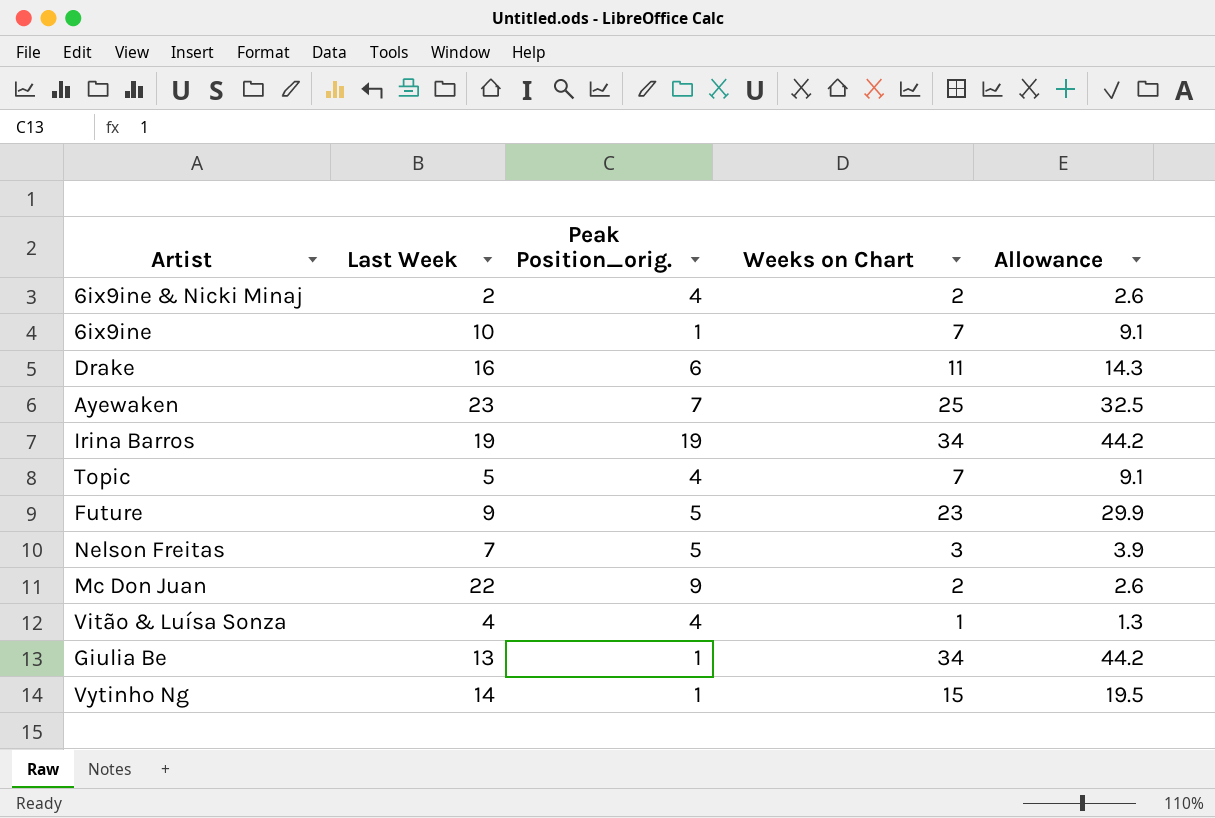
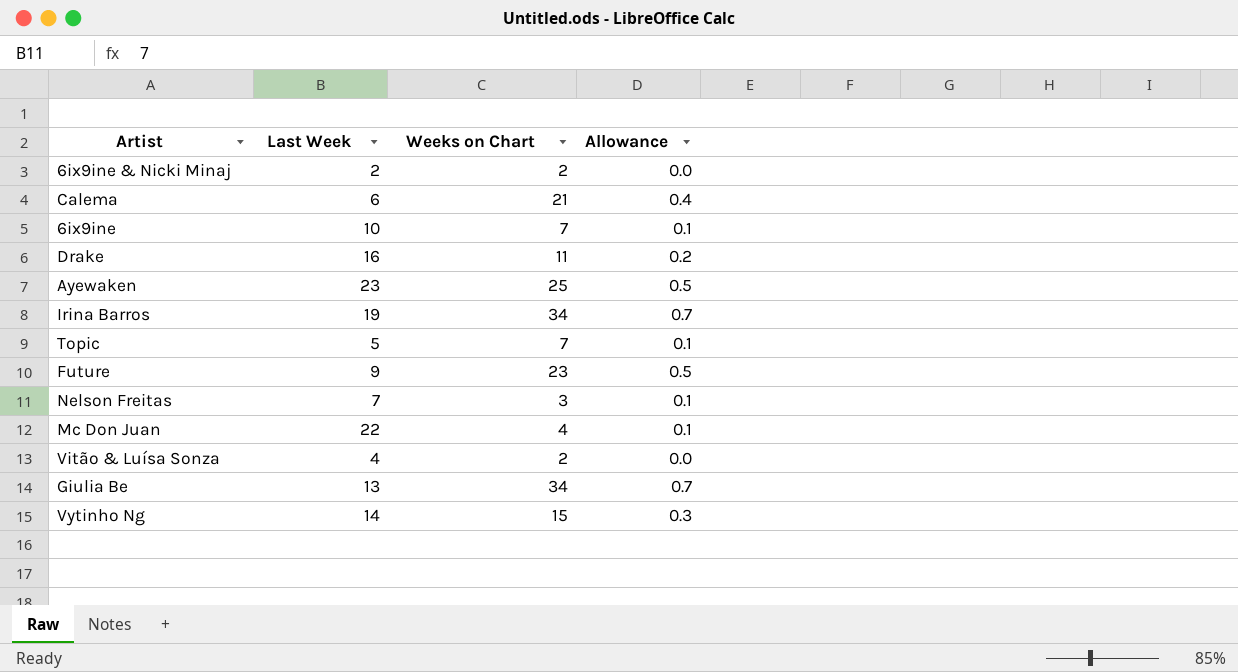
column Peak Position_orig. | position: 3 -> none
column Allowance | formula: [Weeks on Chart] * 1.3 -> [Weeks on Chart] * 0.02
row Calema: none -> 6 | 21 | 0.4
Mc Don Juan | Weeks on Chart: 2 -> 4
Vitão & Luísa Sonza | Weeks on Chart: 1 -> 2

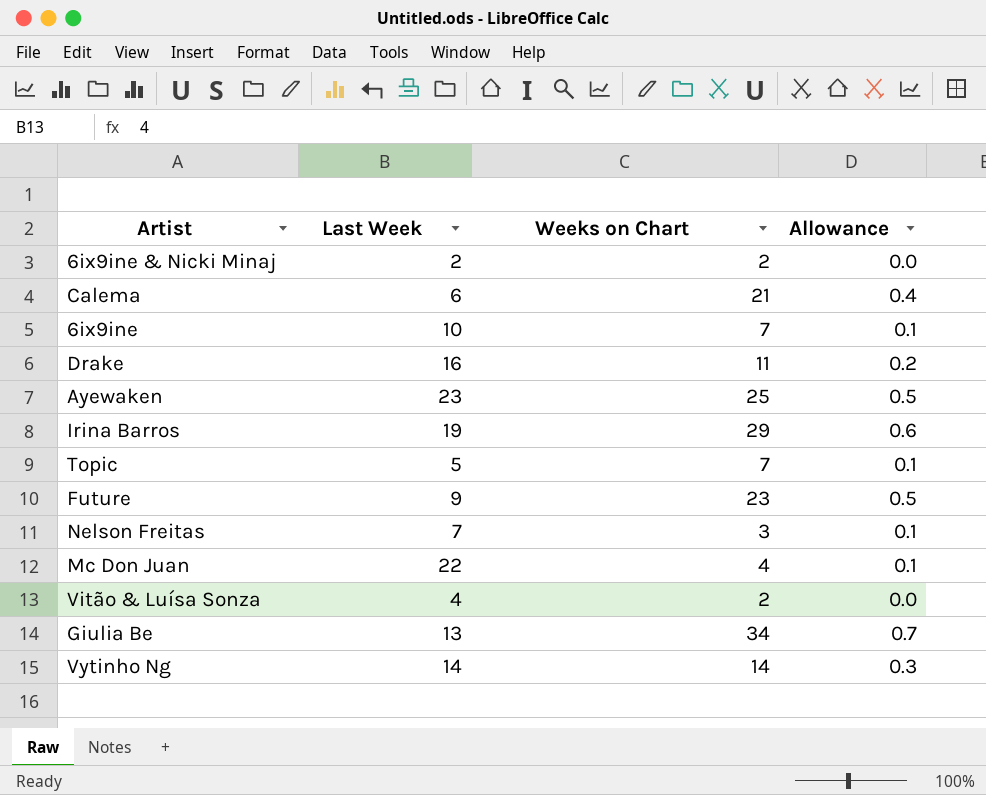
Irina Barros | Weeks on Chart: 34 -> 29
Irina Barros | Allowance: 0.7 -> 0.6
Vytinho Ng | Weeks on Chart: 15 -> 14

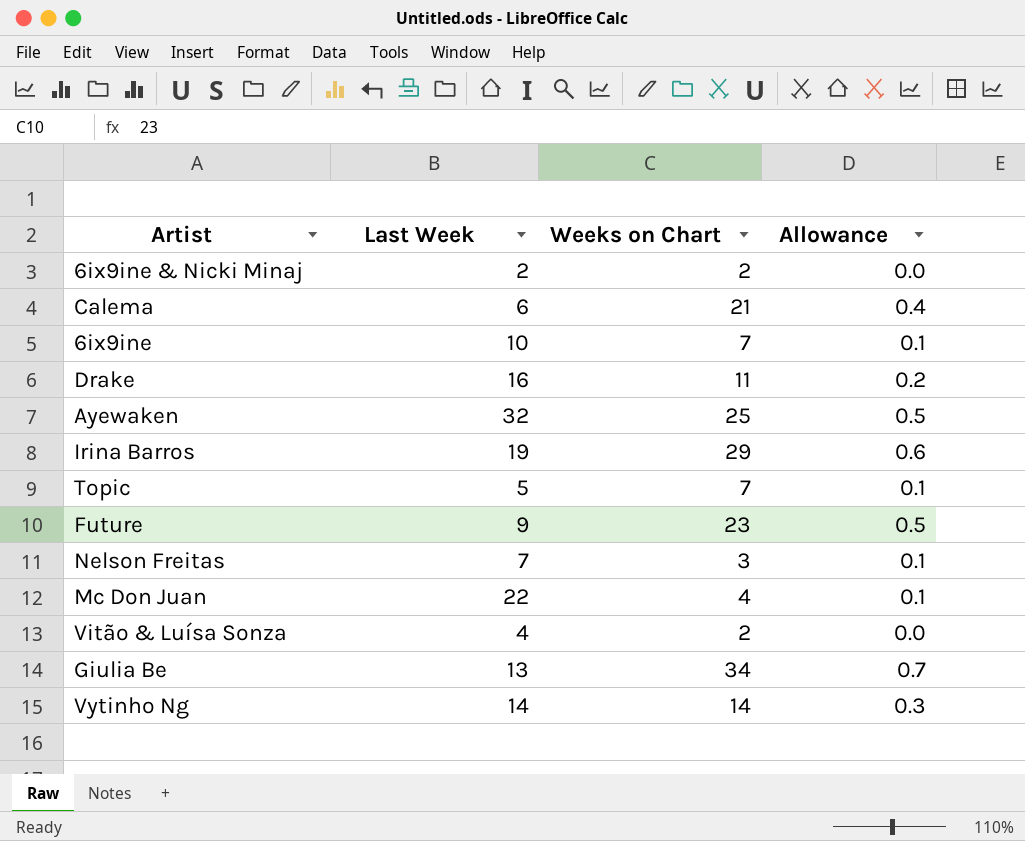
Ayewaken | Last Week: 23 -> 32

